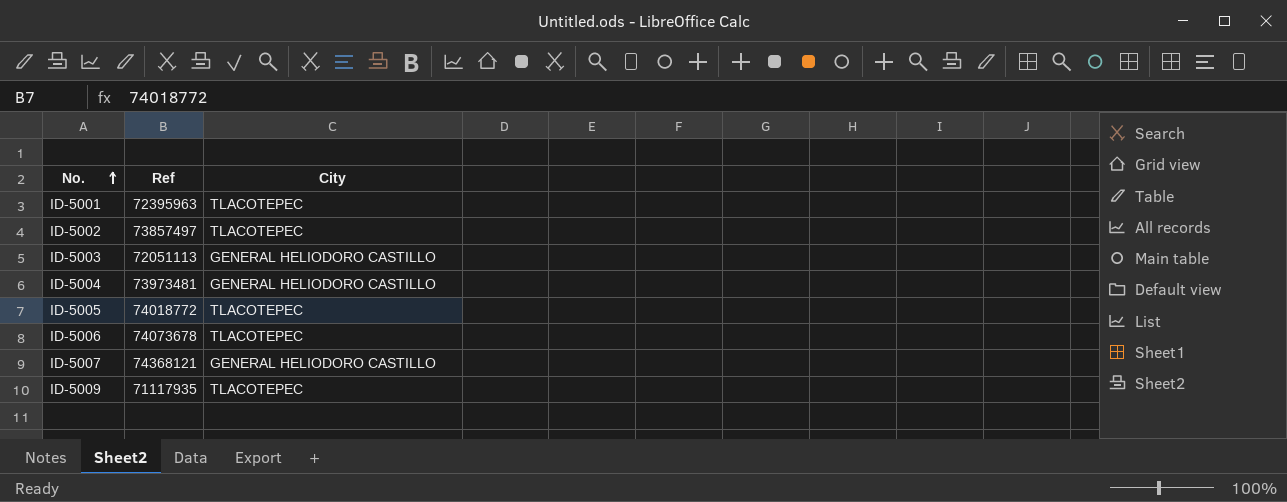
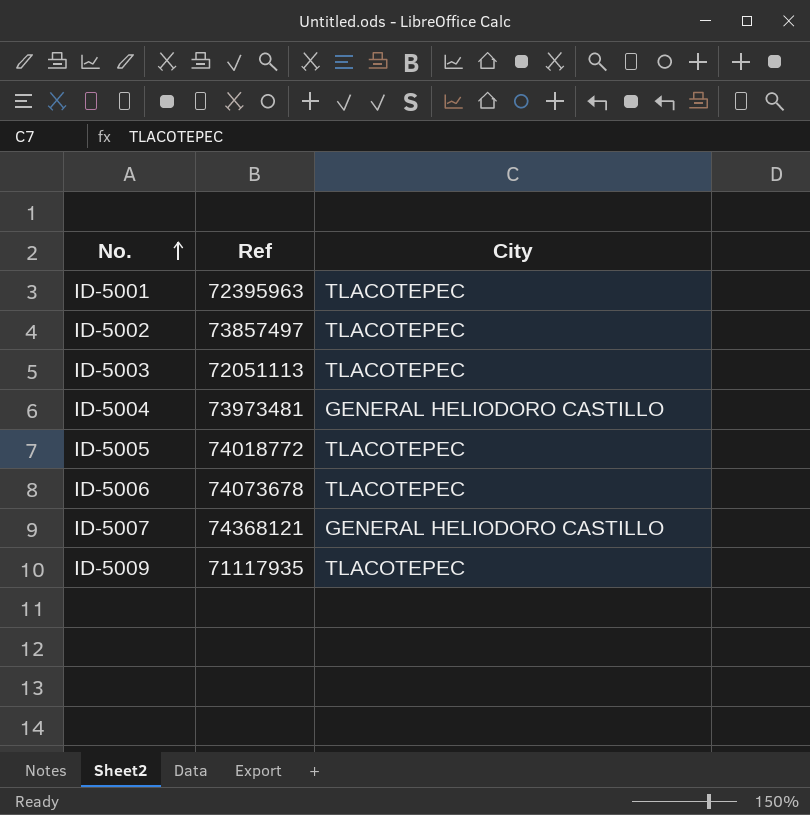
ID-5003 | City: GENERAL HELIODORO CASTILLO -> TLACOTEPEC

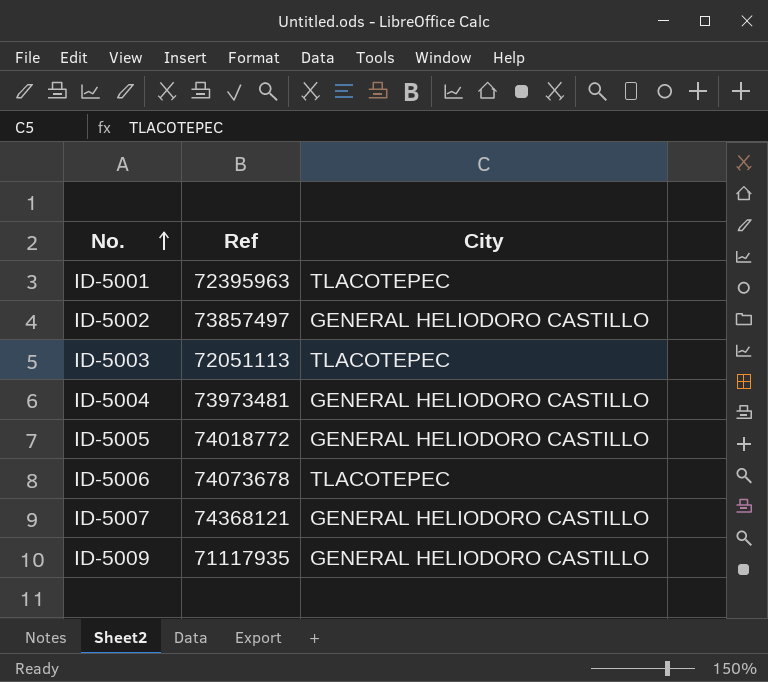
ID-5002 | City: TLACOTEPEC -> GENERAL HELIODORO CASTILLO
ID-5005 | City: TLACOTEPEC -> GENERAL HELIODORO CASTILLO
ID-5009 | City: TLACOTEPEC -> GENERAL HELIODORO CASTILLO

